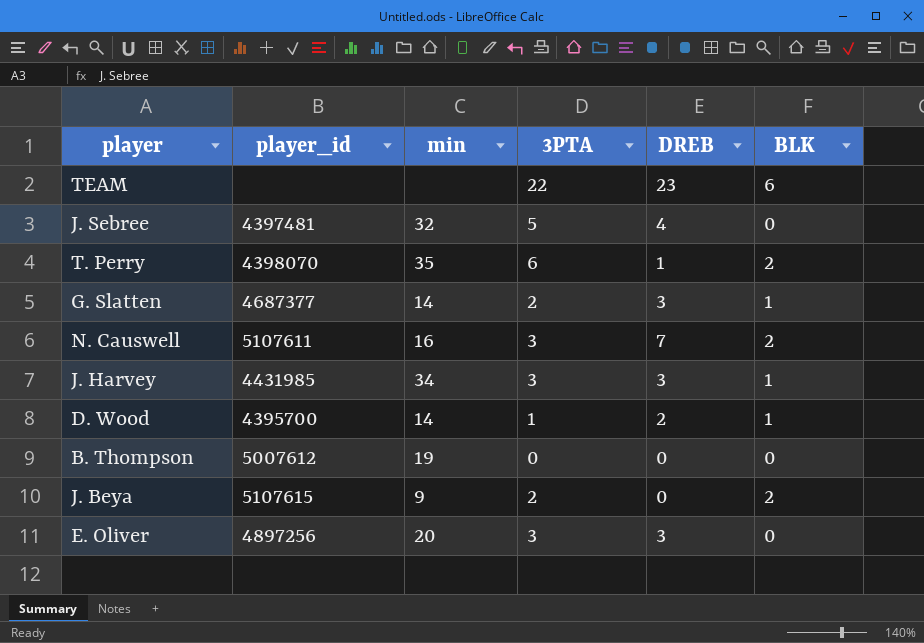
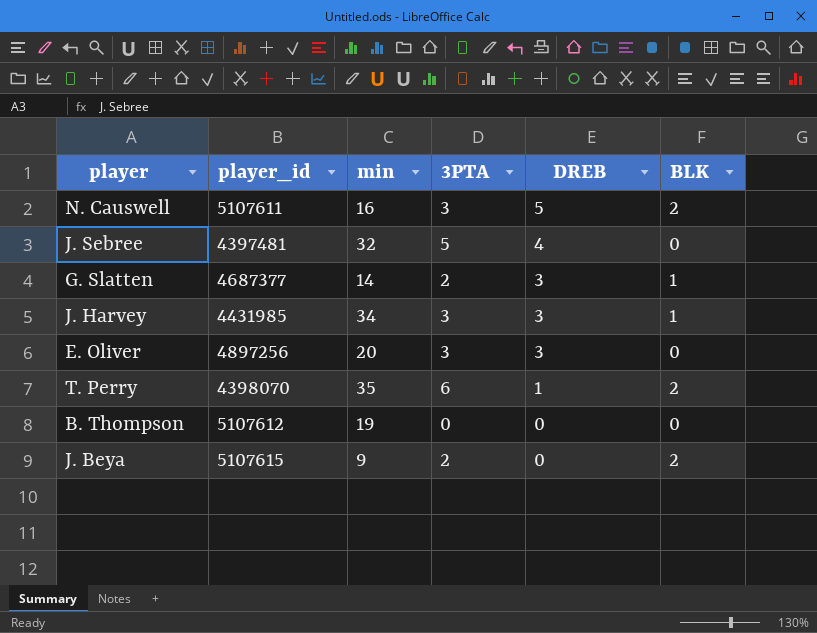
row order: none -> DREB descending
row TEAM: none | none | 22 | 23 | 6 -> none
row D. Wood: 4395700 | 14 | 1 | 2 | 1 -> none
N. Causwell | DREB: 7 -> 5
B. Thompson | player_id: 5007612 -> 5107612

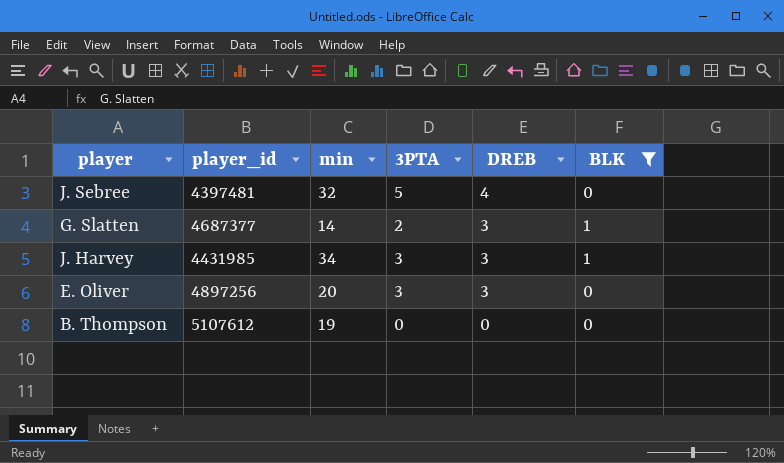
filter: none -> BLK != 2

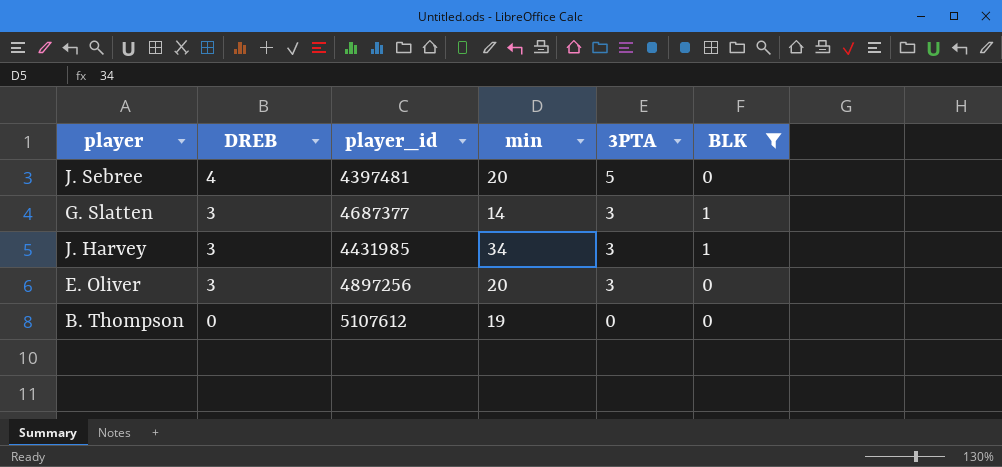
column DREB | position: 5 -> 2
J. Sebree | min: 32 -> 20
G. Slatten | 3PTA: 2 -> 3

